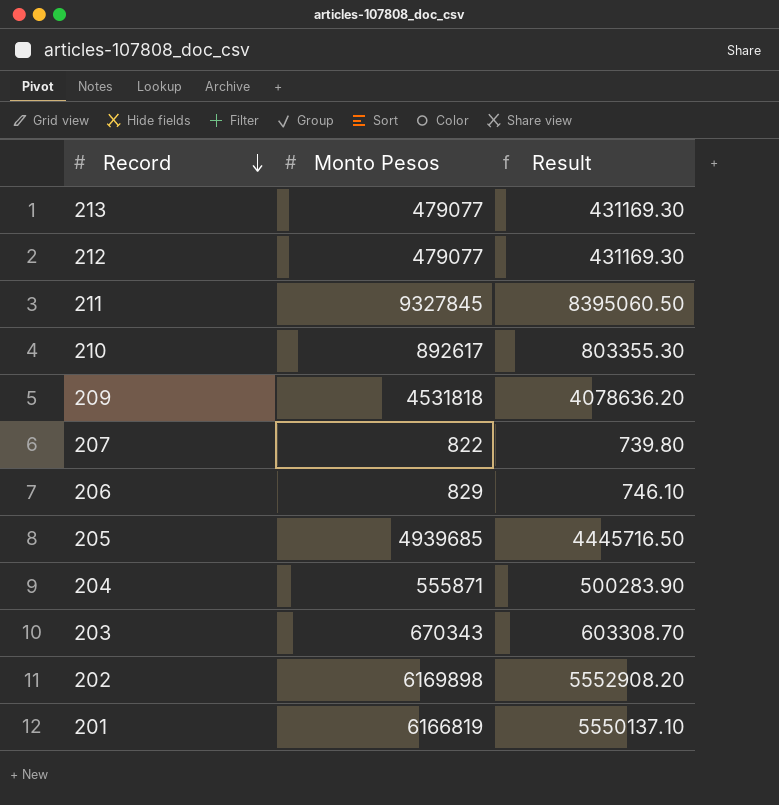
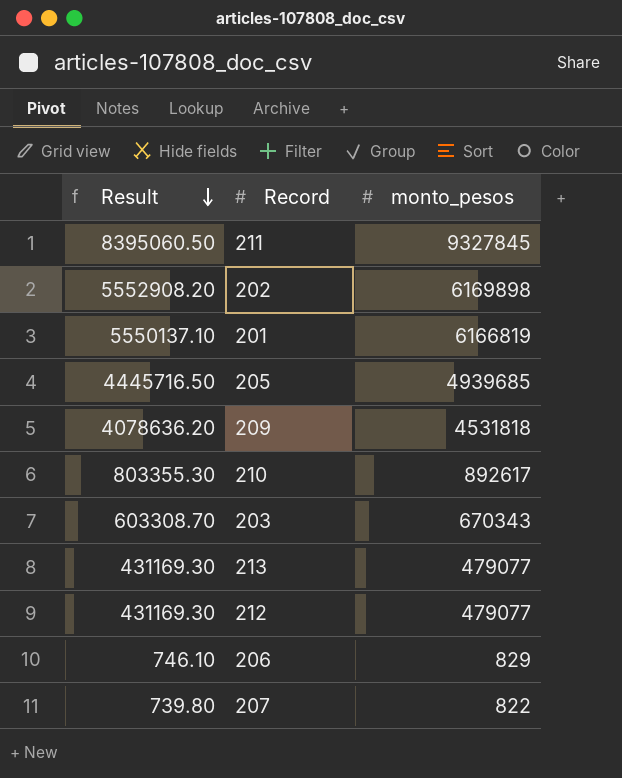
row order: Record descending -> Result descending
column Result | position: 3 -> 1
column name: Monto Pesos -> monto_pesos
row 204: 555871 | 500283.90 -> none

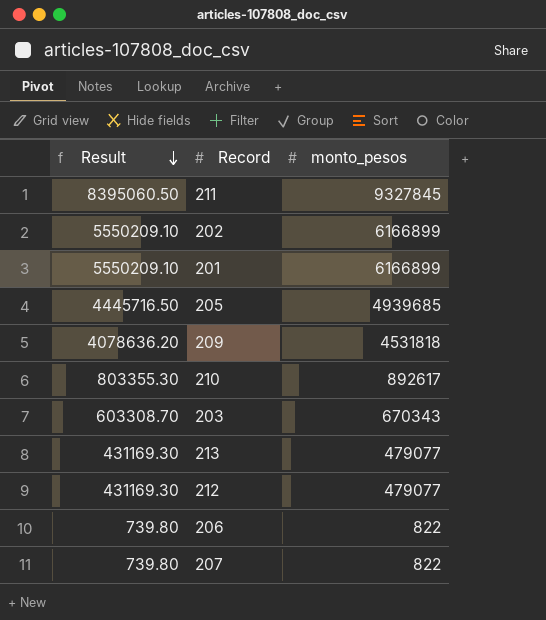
202 | Result: 5552908.20 -> 5550209.10
202 | monto_pesos: 6169898 -> 6166899
201 | Result: 5550137.10 -> 5550209.10
201 | monto_pesos: 6166819 -> 6166899
206 | Result: 746.10 -> 739.80
206 | monto_pesos: 829 -> 822

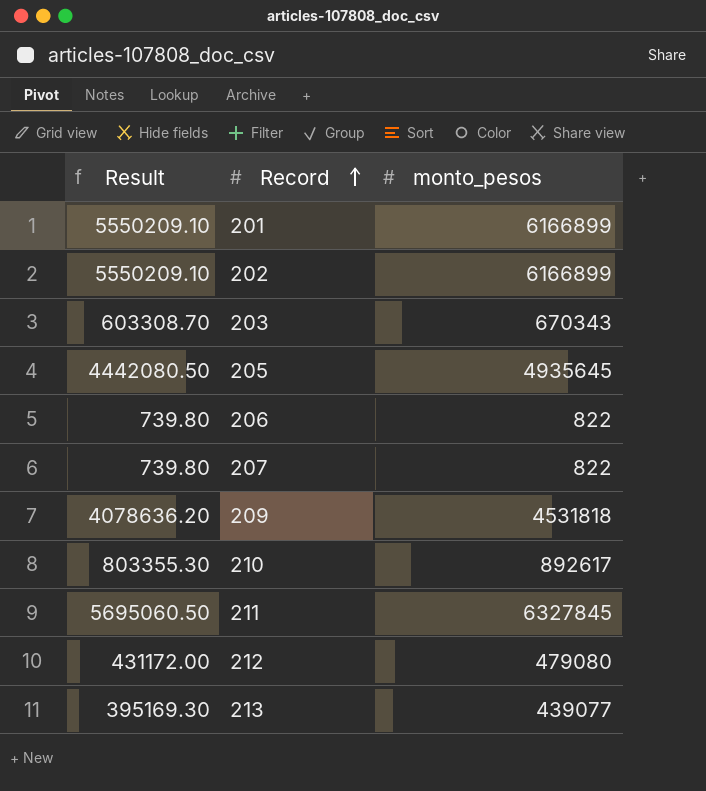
row order: Result descending -> Record ascending
205 | Result: 4445716.50 -> 4442080.50
205 | monto_pesos: 4939685 -> 4935645
211 | Result: 8395060.50 -> 5695060.50
211 | monto_pesos: 9327845 -> 6327845
212 | Result: 431169.30 -> 431172.00
212 | monto_pesos: 479077 -> 479080
213 | Result: 431169.30 -> 395169.30
213 | monto_pesos: 479077 -> 439077

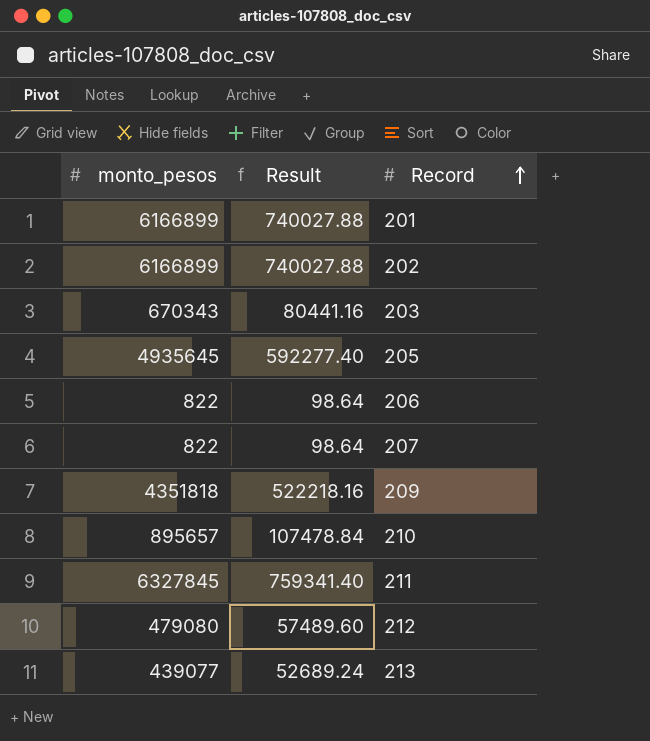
column monto_pesos | position: 3 -> 1
column Result | formula: [monto_pesos] * 0.9 -> [monto_pesos] * 0.12
209 | monto_pesos: 4531818 -> 4351818
210 | monto_pesos: 892617 -> 895657

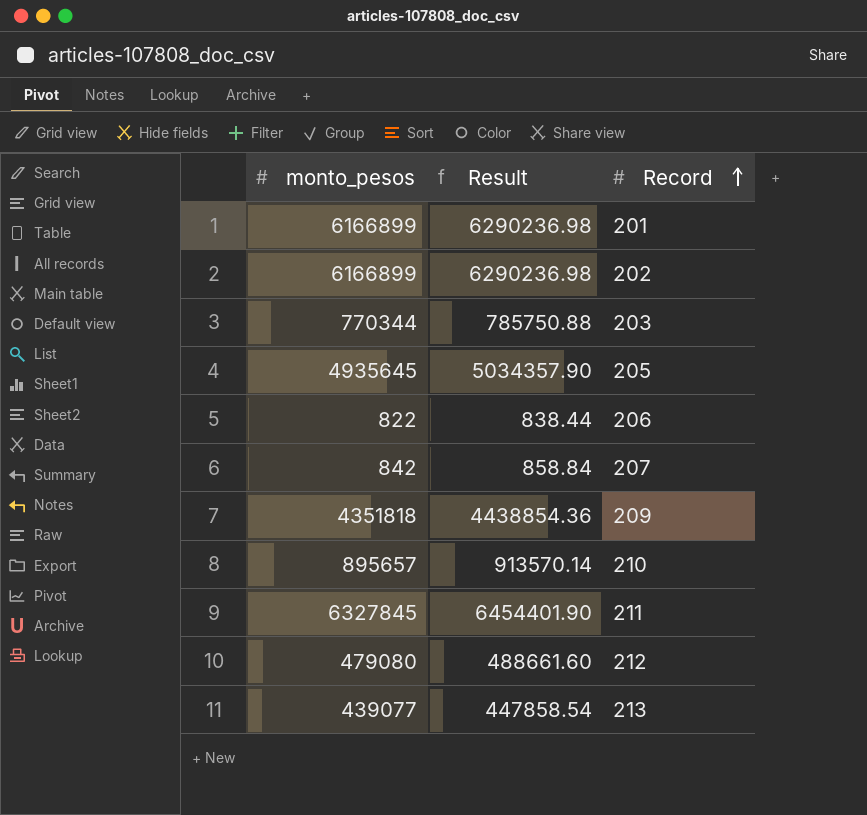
column Result | formula: [monto_pesos] * 0.12 -> [monto_pesos] * 1.02
203 | monto_pesos: 670343 -> 770344
207 | monto_pesos: 822 -> 842

